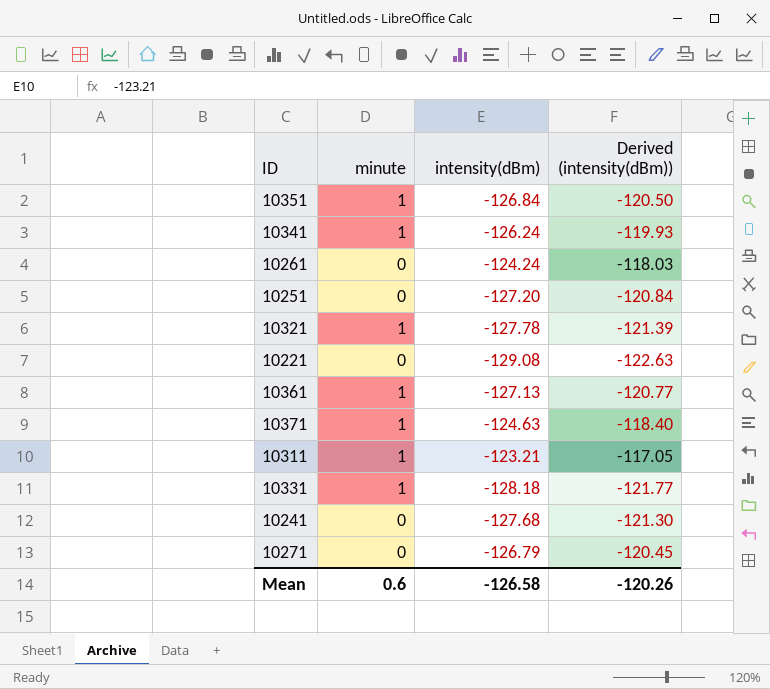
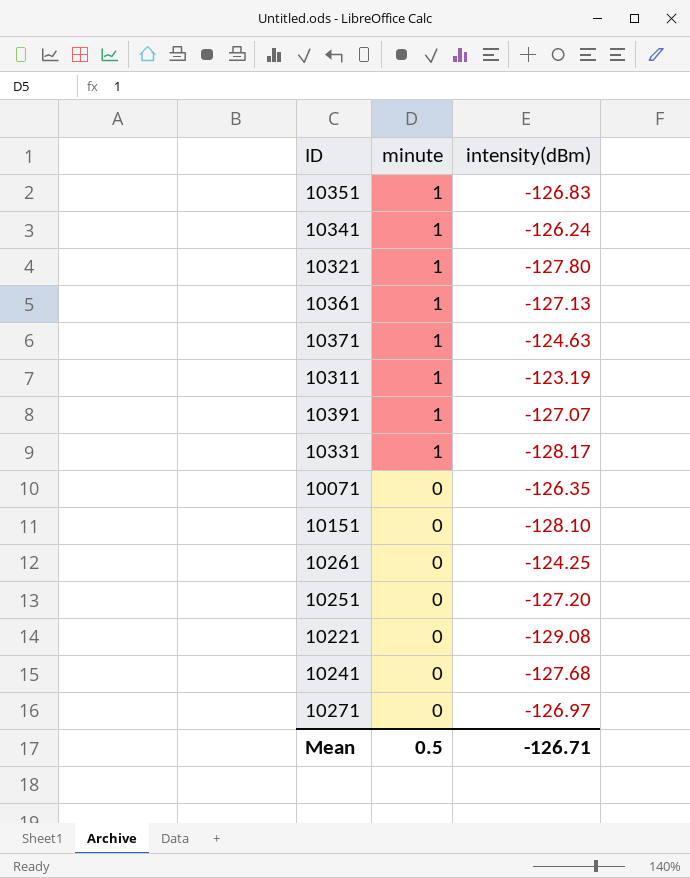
row order: none -> minute descending
column Derived (intensity(dBm)) | formula: [intensity(dBm)] * 0.95 -> none
10351 | intensity(dBm): -126.84 -> -126.83
10321 | intensity(dBm): -127.78 -> -127.80
10311 | intensity(dBm): -123.21 -> -123.19
row 10391: none -> 1 | -127.07
10331 | intensity(dBm): -128.18 -> -128.17
row 10071: none -> 0 | -126.35
row 10151: none -> 0 | -128.10
10261 | intensity(dBm): -124.24 -> -124.25
10271 | intensity(dBm): -126.79 -> -126.97
Mean | minute: 0.6 -> 0.5
Mean | intensity(dBm): -126.58 -> -126.71

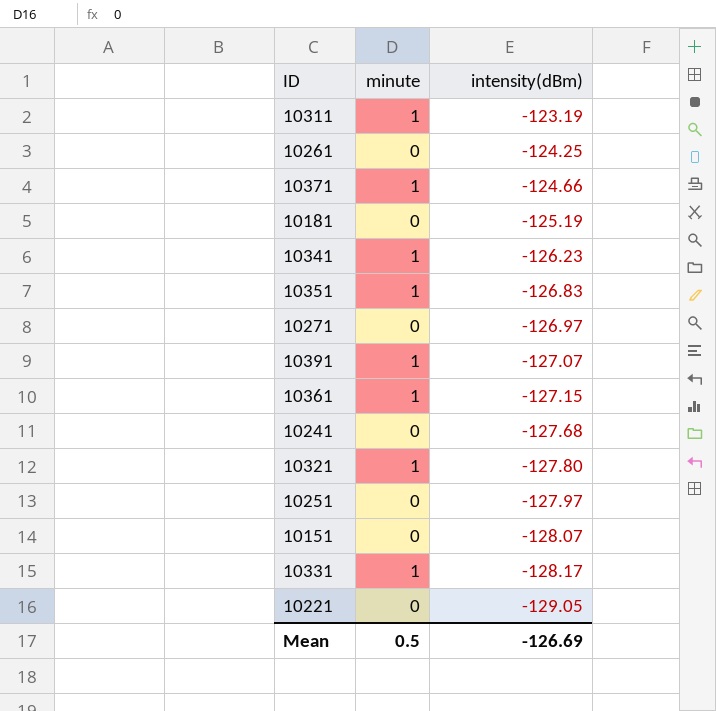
row order: minute descending -> intensity(dBm) descending
row 10071: 0 | -126.35 -> none
10371 | intensity(dBm): -124.63 -> -124.66
row 10181: none -> 0 | -125.19
10341 | intensity(dBm): -126.24 -> -126.23
10361 | intensity(dBm): -127.13 -> -127.15
10251 | intensity(dBm): -127.20 -> -127.97
10151 | intensity(dBm): -128.10 -> -128.07
10221 | intensity(dBm): -129.08 -> -129.05
Mean | intensity(dBm): -126.71 -> -126.69

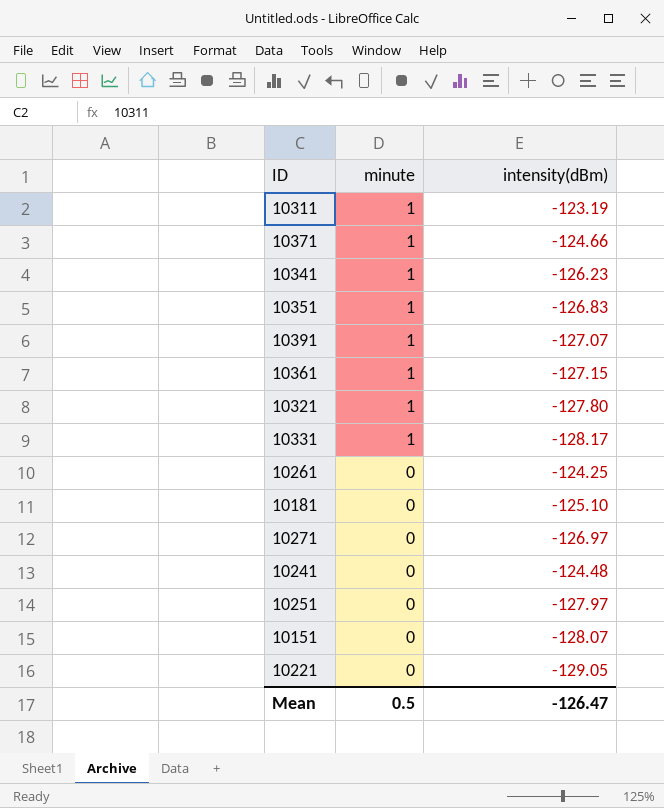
row order: intensity(dBm) descending -> minute descending
10181 | intensity(dBm): -125.19 -> -125.10
10241 | intensity(dBm): -127.68 -> -124.48
Mean | intensity(dBm): -126.69 -> -126.47

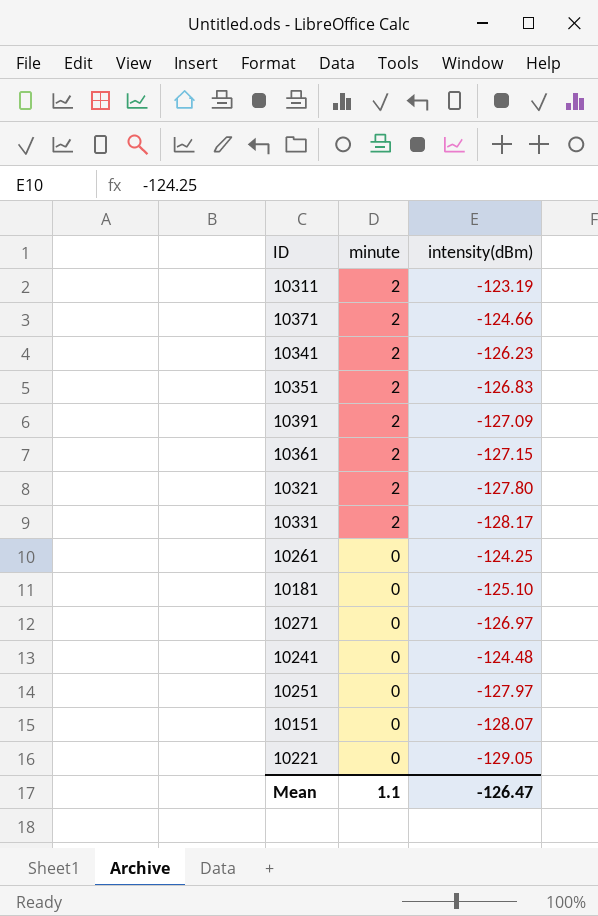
10311 | minute: 1 -> 2
10371 | minute: 1 -> 2
10341 | minute: 1 -> 2
10351 | minute: 1 -> 2
10391 | minute: 1 -> 2
10391 | intensity(dBm): -127.07 -> -127.09
10361 | minute: 1 -> 2
10321 | minute: 1 -> 2
10331 | minute: 1 -> 2
Mean | minute: 0.5 -> 1.1

